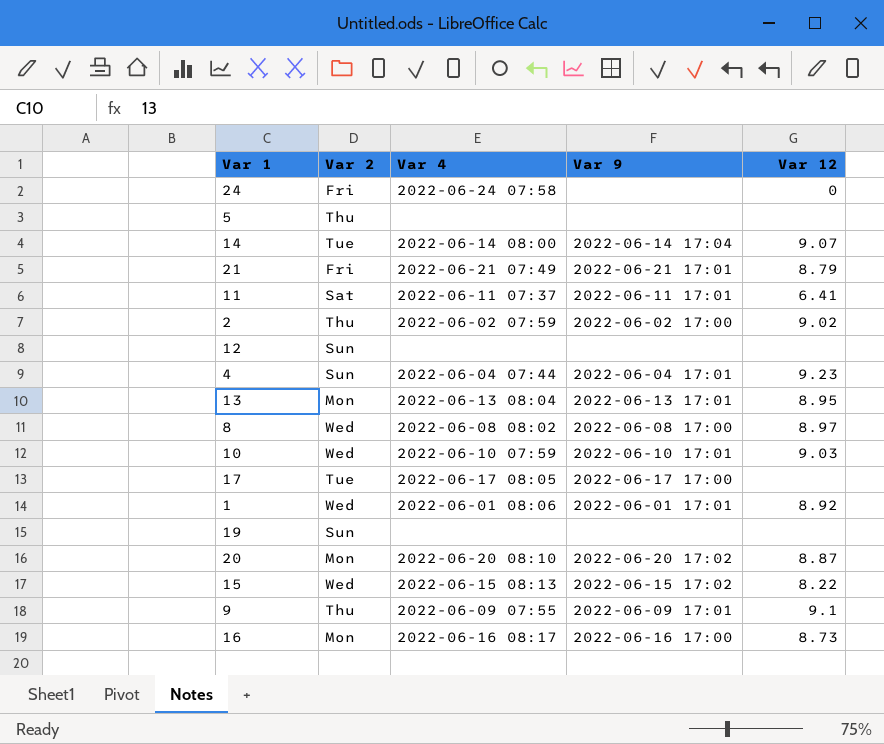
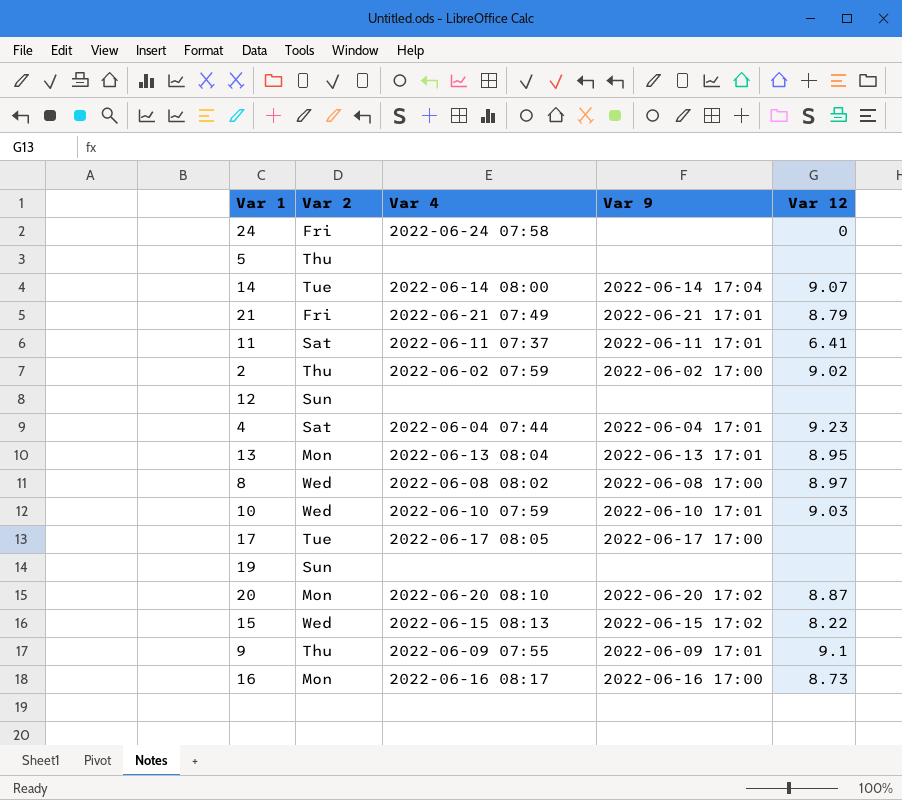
row 1: Wed | 2022-06-01 08:06 | 2022-06-01 17:01 | 8.92 -> none
4 | Var 2: Sun -> Sat

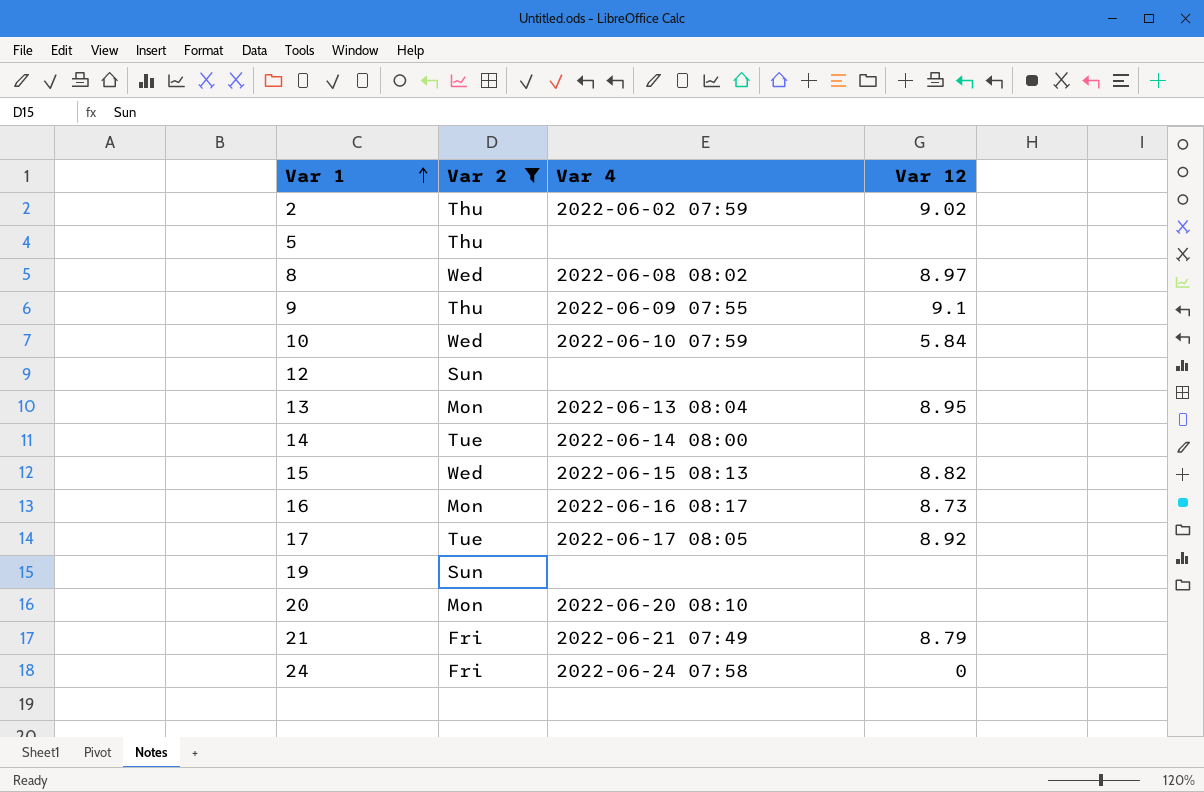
filter: none -> Var 2 != Sat
row order: none -> Var 1 ascending
column Var 9 | position: 4 -> none
10 | Var 12: 9.03 -> 5.84
14 | Var 12: 9.07 -> none
15 | Var 12: 8.22 -> 8.82
17 | Var 12: none -> 8.92
20 | Var 12: 8.87 -> none

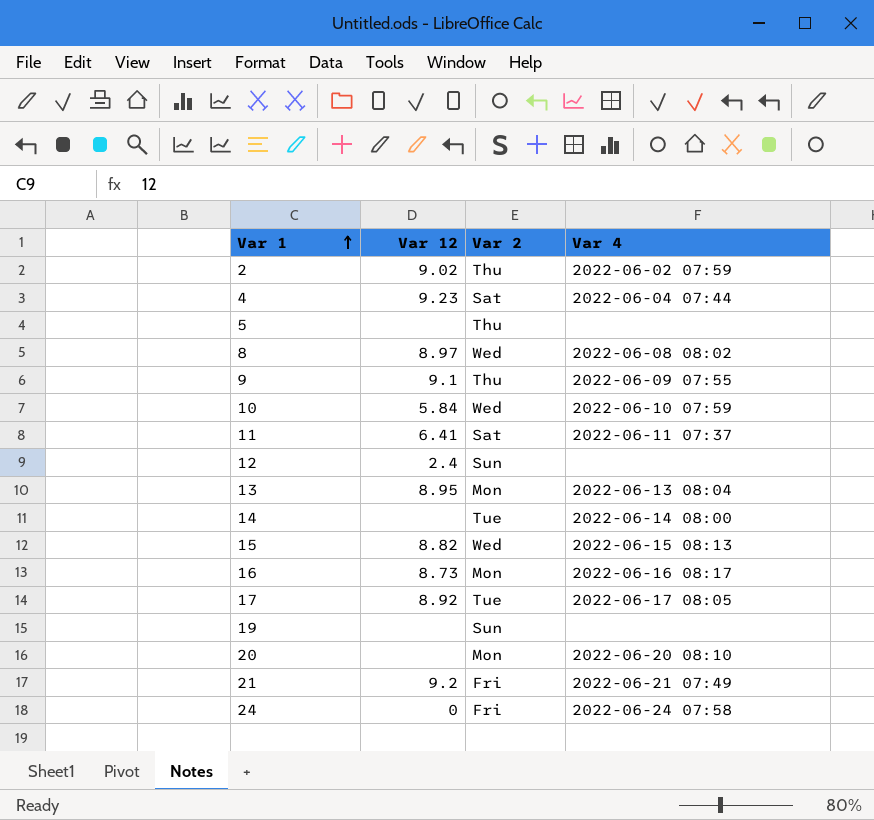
filter: Var 2 != Sat -> none
column Var 12 | position: 4 -> 2
12 | Var 12: none -> 2.4
21 | Var 12: 8.79 -> 9.2

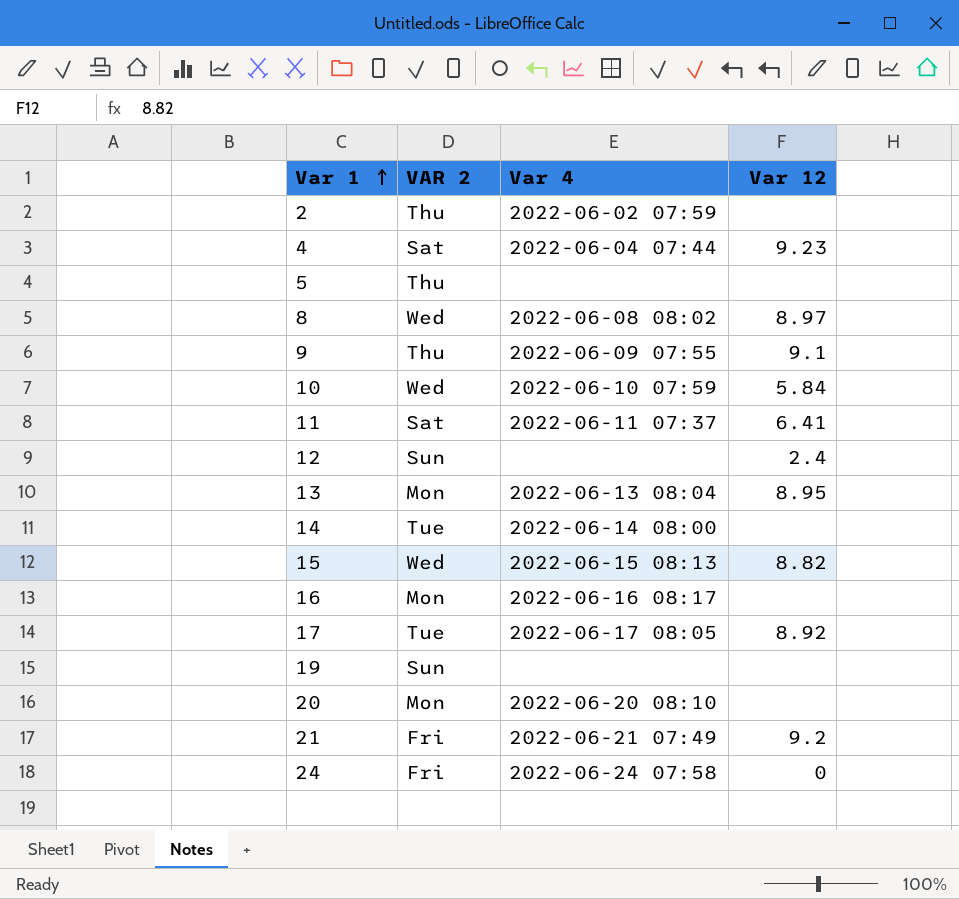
column name: Var 2 -> VAR 2
column Var 12 | position: 2 -> 4
2 | Var 12: 9.02 -> none
16 | Var 12: 8.73 -> none

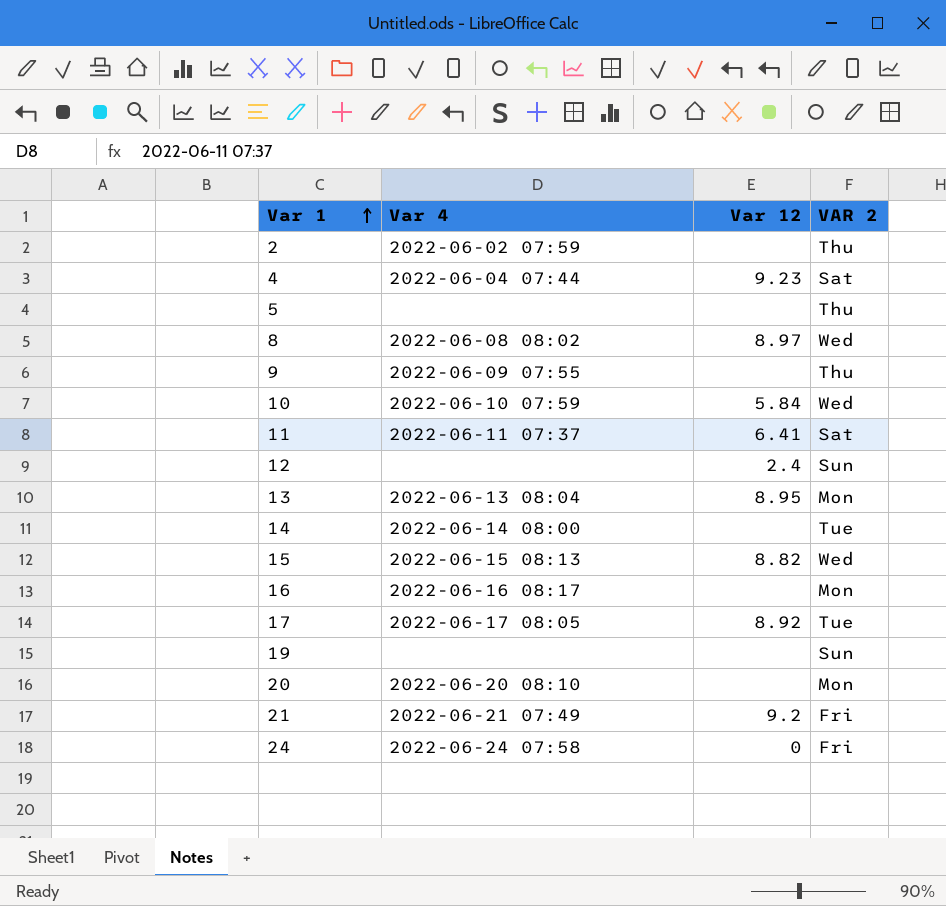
column VAR 2 | position: 2 -> 4
9 | Var 12: 9.1 -> none

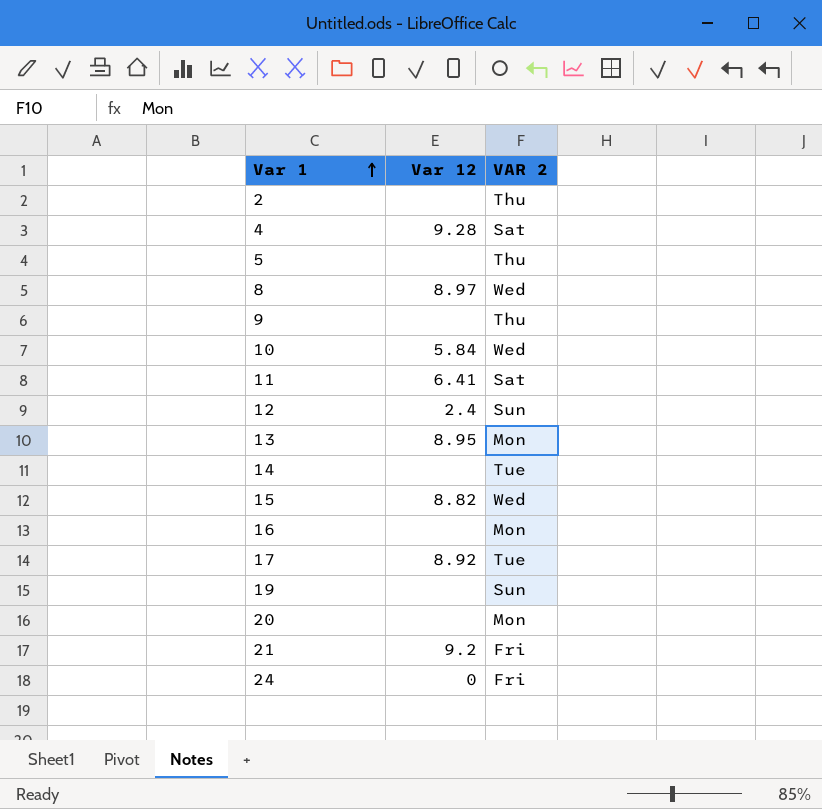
column Var 4 | position: 2 -> none
4 | Var 12: 9.23 -> 9.28

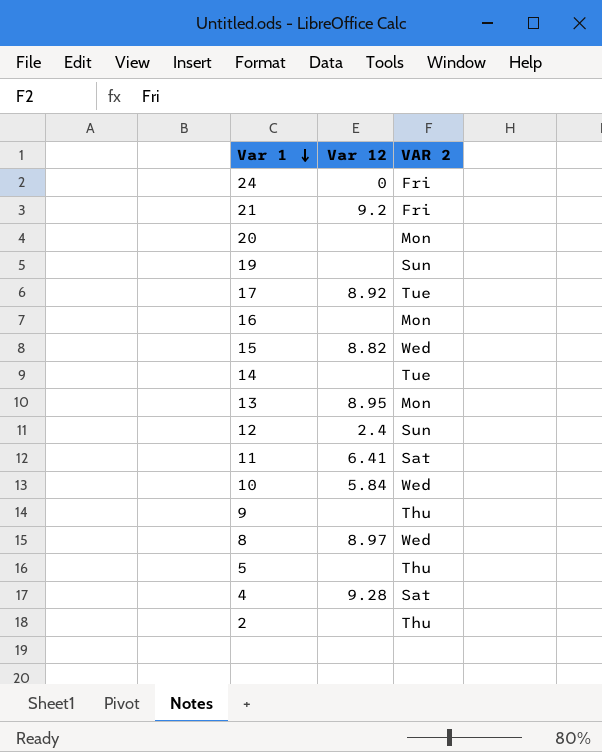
row order: Var 1 ascending -> Var 1 descending

